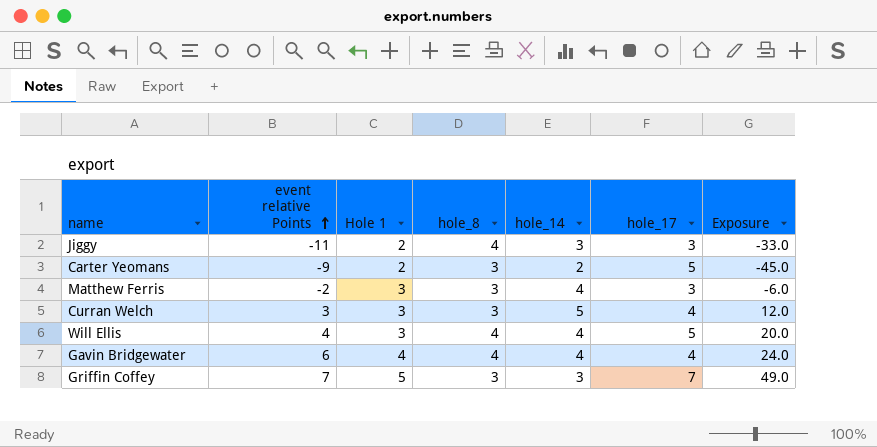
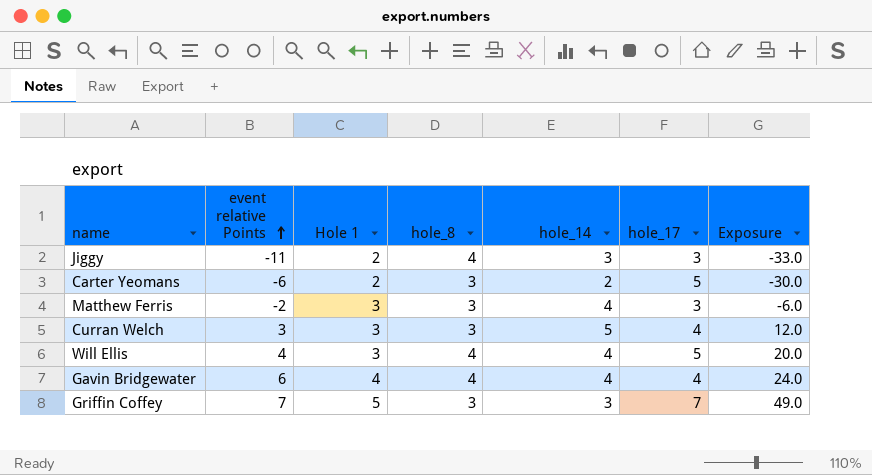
Carter Yeomans | event relative Points: -9 -> -6
Carter Yeomans | Exposure: -45.0 -> -30.0

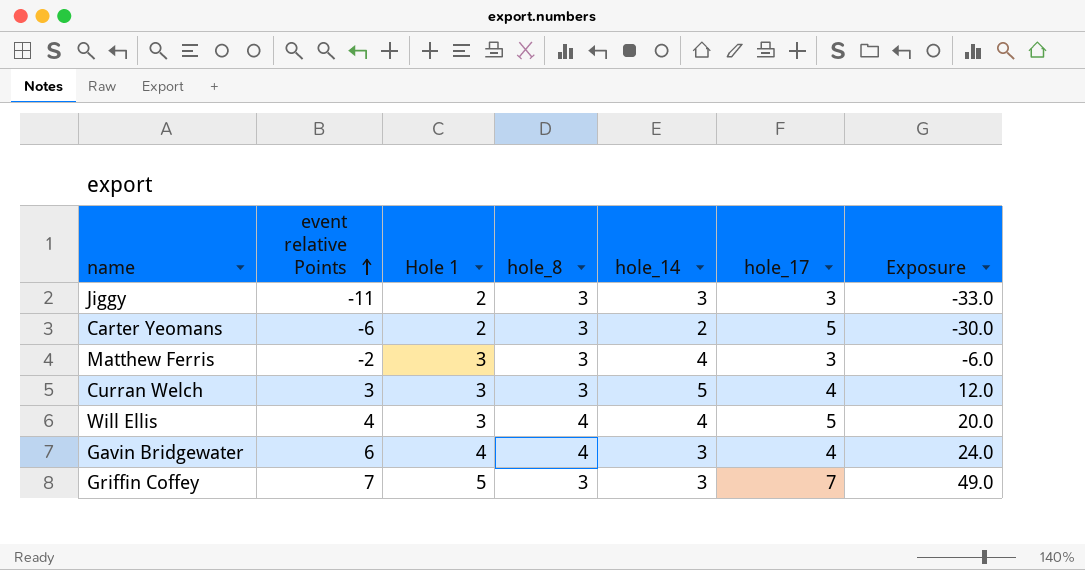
Jiggy | hole_8: 4 -> 3
Gavin Bridgewater | hole_14: 4 -> 3

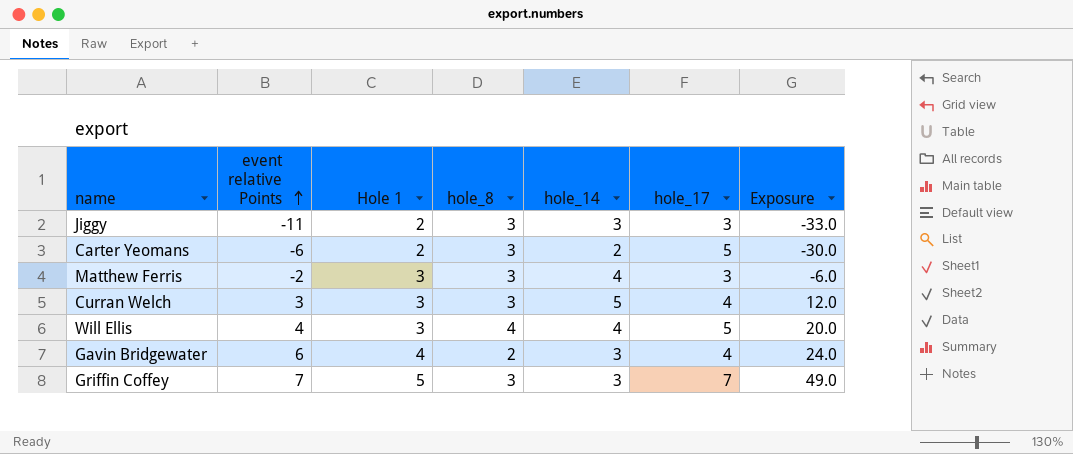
Gavin Bridgewater | hole_8: 4 -> 2

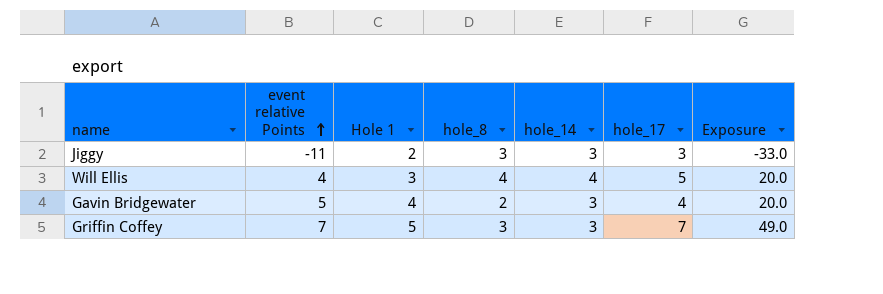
row Carter Yeomans: -6 | 2 | 3 | 2 | 5 | -30.0 -> none
row Matthew Ferris: -2 | 3 | 3 | 4 | 3 | -6.0 -> none
row Curran Welch: 3 | 3 | 3 | 5 | 4 | 12.0 -> none
Gavin Bridgewater | event relative Points: 6 -> 5
Gavin Bridgewater | Exposure: 24.0 -> 20.0

